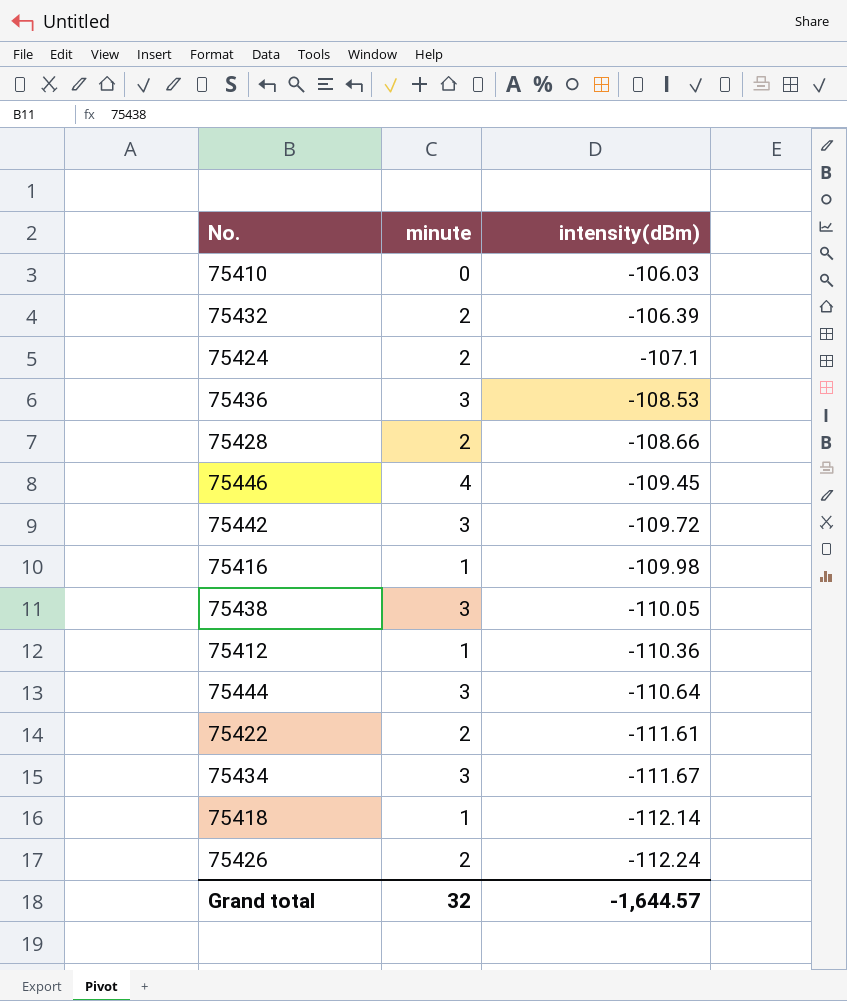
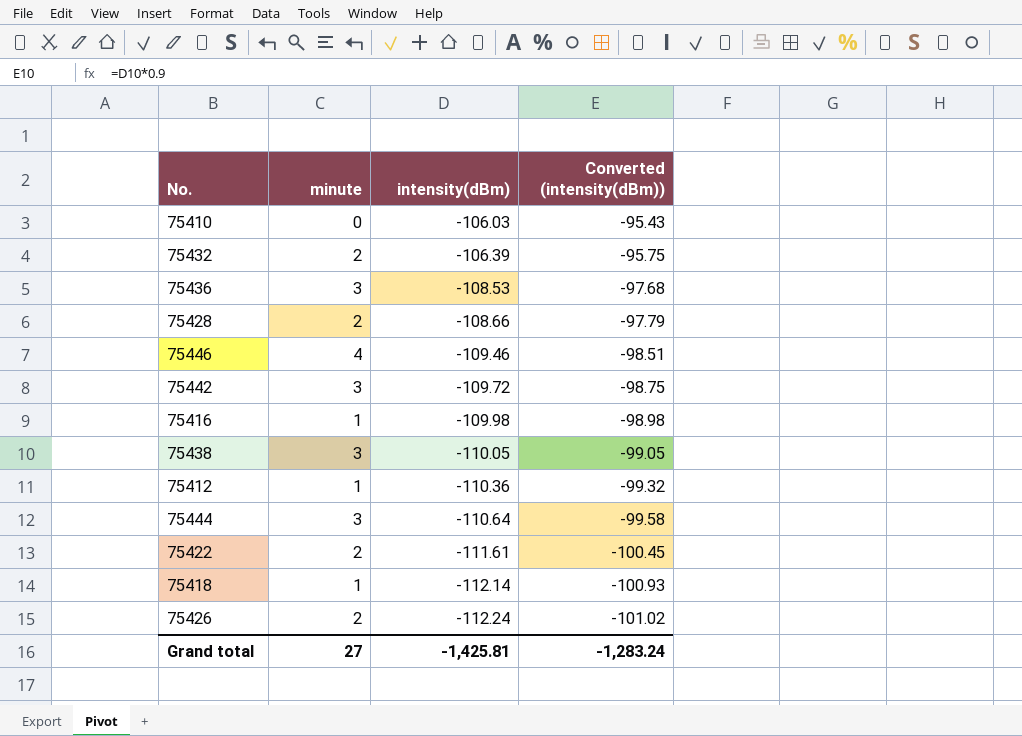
column Converted (intensity(dBm)) | formula: none -> [intensity(dBm)] * 0.9
row 75424: 2 | -107.1 -> none
row 75434: 3 | -111.67 -> none
75446 | intensity(dBm): -109.45 -> -109.46
Grand total | minute: 32 -> 27
Grand total | intensity(dBm): -1,644.57 -> -1,425.81

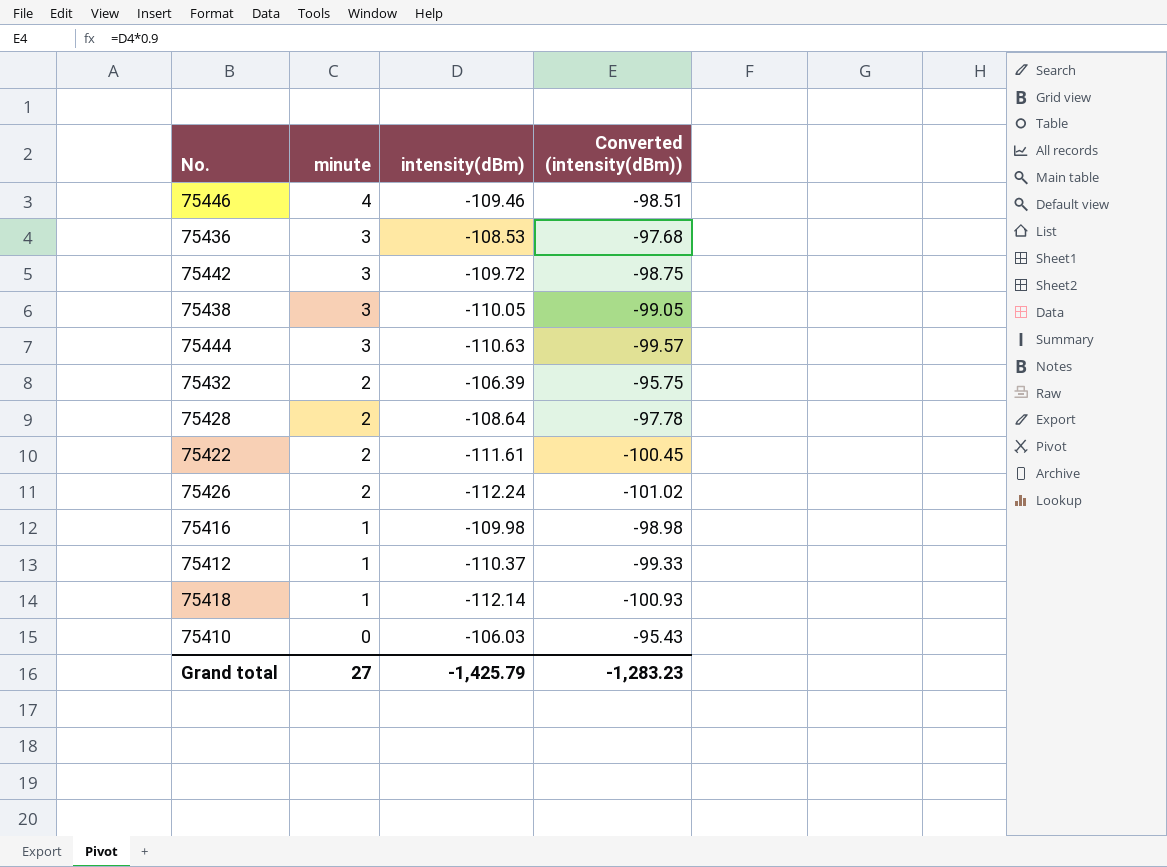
row order: intensity(dBm) descending -> minute descending
75444 | intensity(dBm): -110.64 -> -110.63
75444 | Converted (intensity(dBm)): -99.58 -> -99.57
75428 | intensity(dBm): -108.66 -> -108.64
75428 | Converted (intensity(dBm)): -97.79 -> -97.78
75412 | intensity(dBm): -110.36 -> -110.37
75412 | Converted (intensity(dBm)): -99.32 -> -99.33
Grand total | intensity(dBm): -1,425.81 -> -1,425.79
Grand total | Converted (intensity(dBm)): -1,283.24 -> -1,283.23

